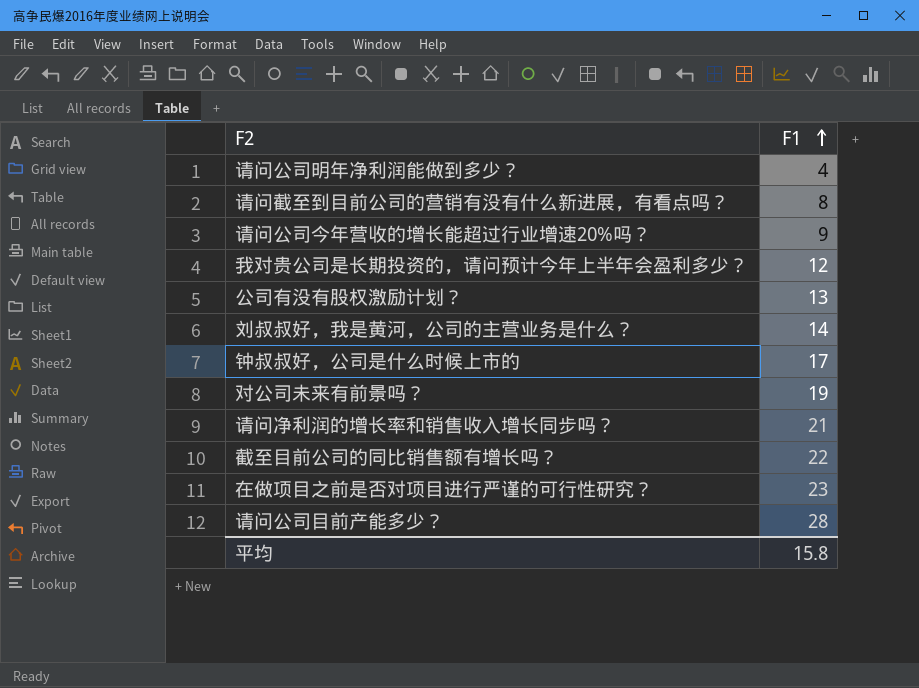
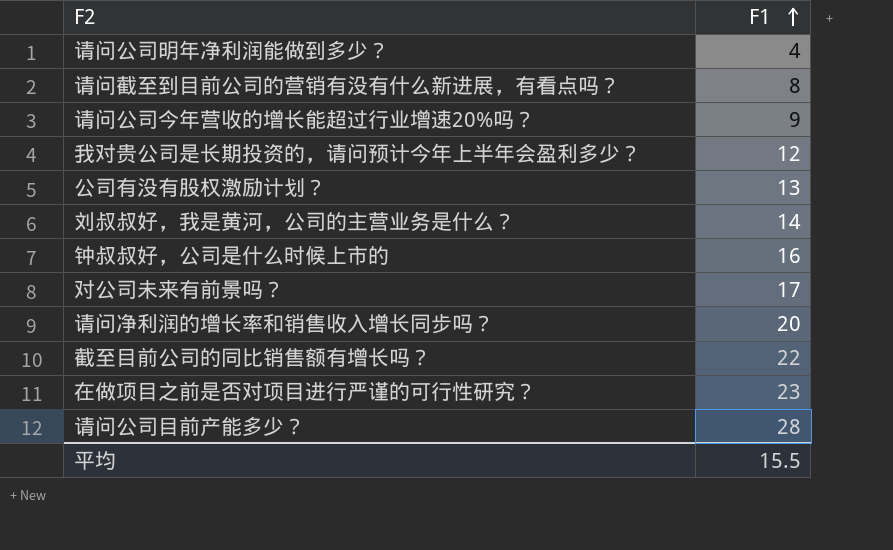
钟叔叔好，公司是什么时候上市的 | F1: 17 -> 16
对公司未来有前景吗？ | F1: 19 -> 17
请问净利润的增长率和销售收入增长同步吗？ | F1: 21 -> 20
平均 | F1: 15.8 -> 15.5

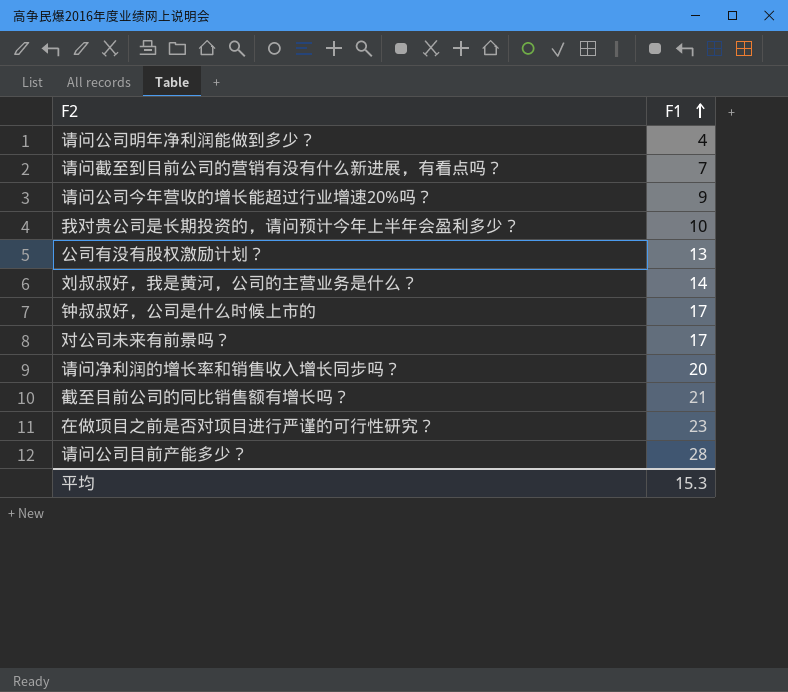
请问截至到目前公司的营销有没有什么新进展，有看点吗？ | F1: 8 -> 7
我对贵公司是长期投资的，请问预计今年上半年会盈利多少？ | F1: 12 -> 10
钟叔叔好，公司是什么时候上市的 | F1: 16 -> 17
截至目前公司的同比销售额有增长吗？ | F1: 22 -> 21
平均 | F1: 15.5 -> 15.3

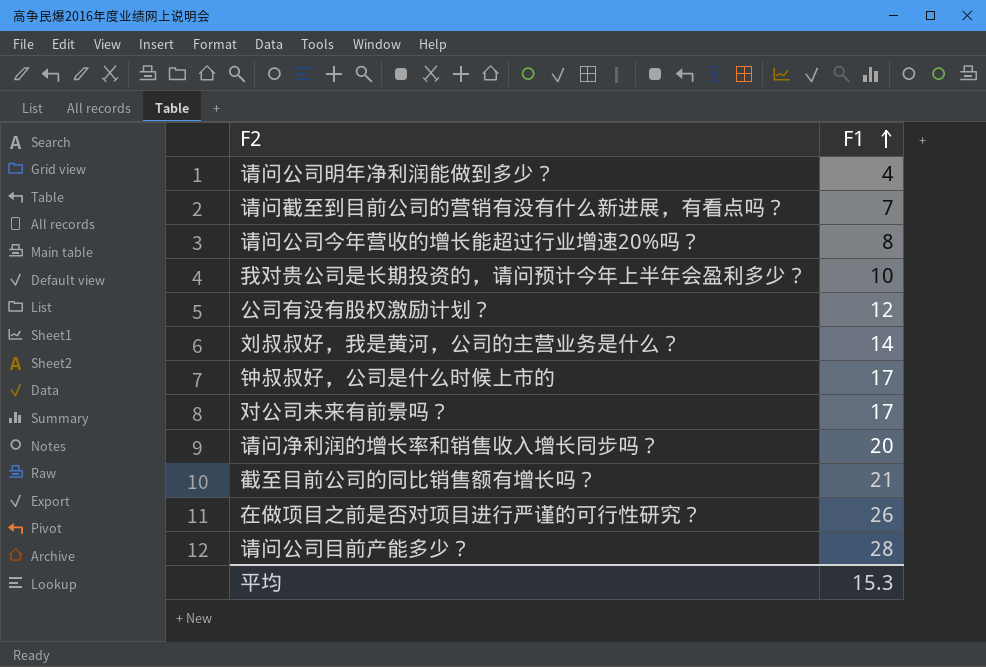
请问公司今年营收的增长能超过行业增速20%吗？ | F1: 9 -> 8
公司有没有股权激励计划？ | F1: 13 -> 12
在做项目之前是否对项目进行严谨的可行性研究？ | F1: 23 -> 26

